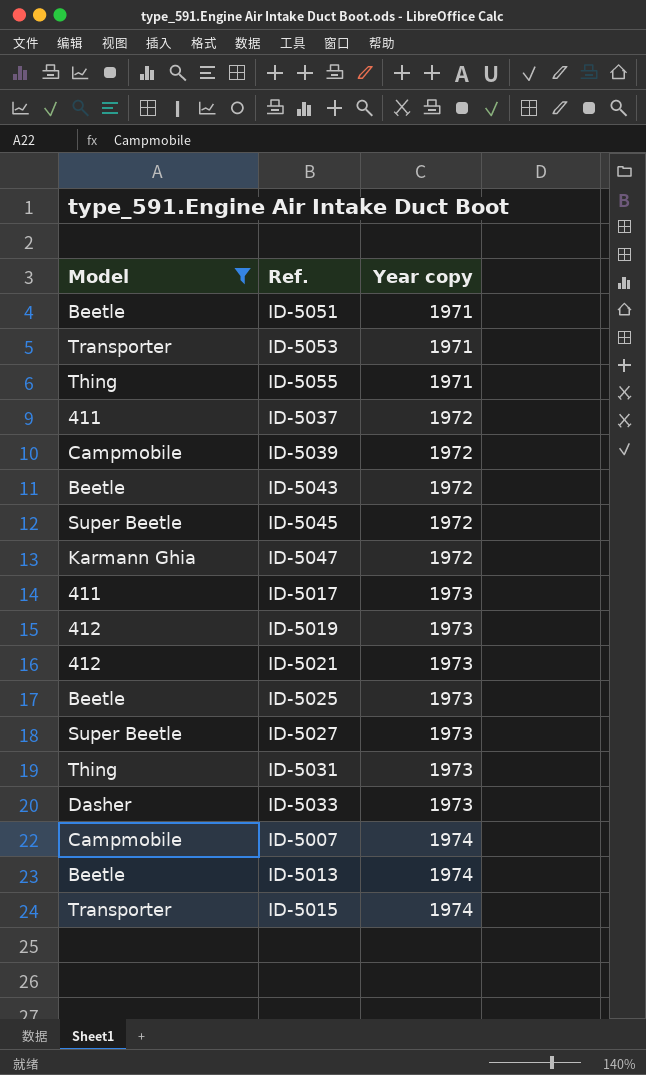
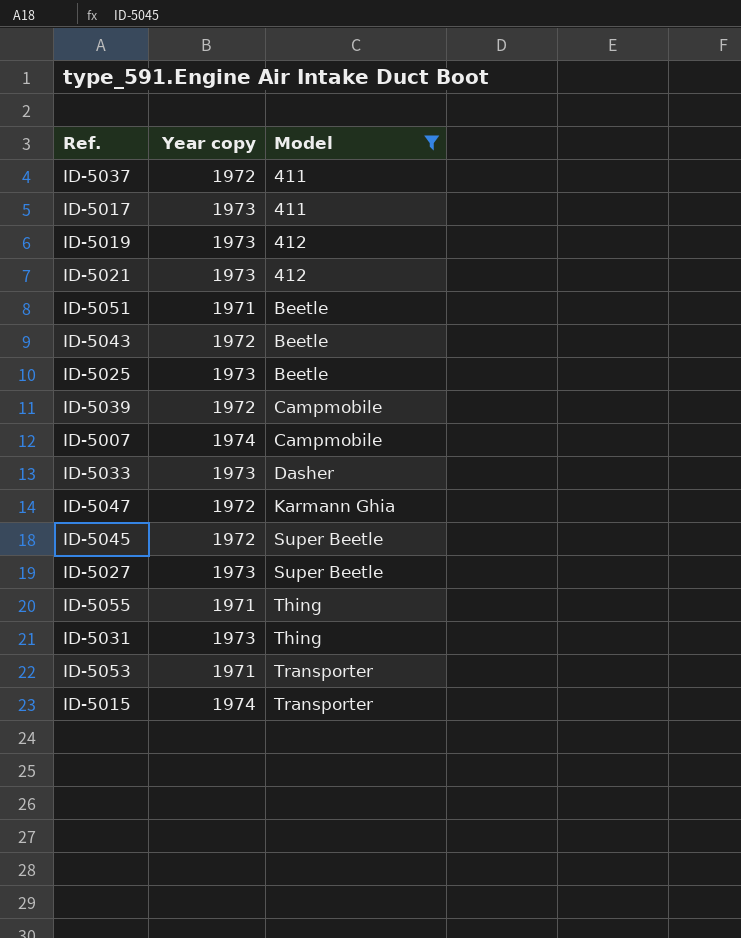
row order: Year copy ascending -> Model ascending
column Model | position: 1 -> 3
row ID-5013: Beetle | 1974 -> none

